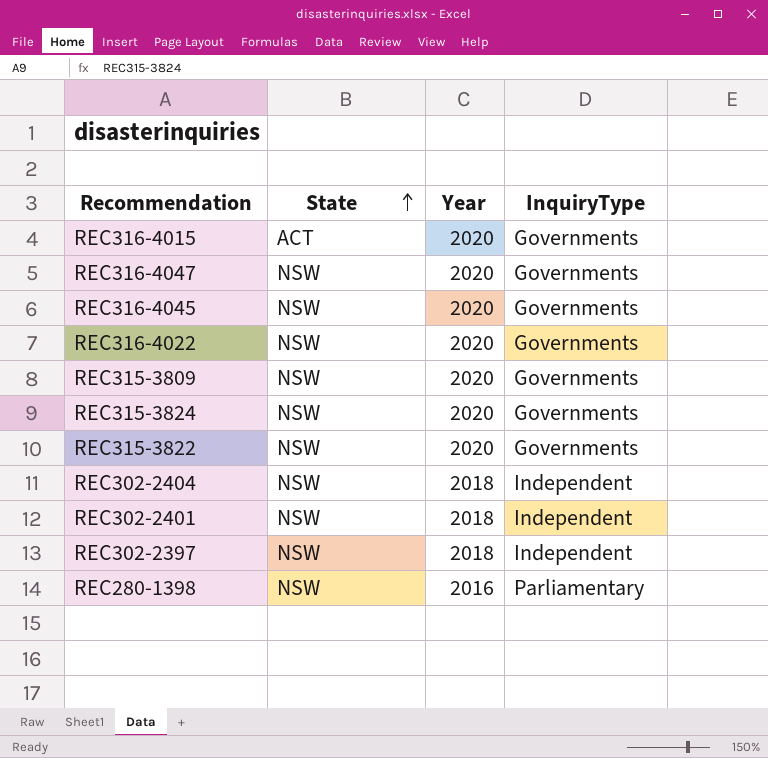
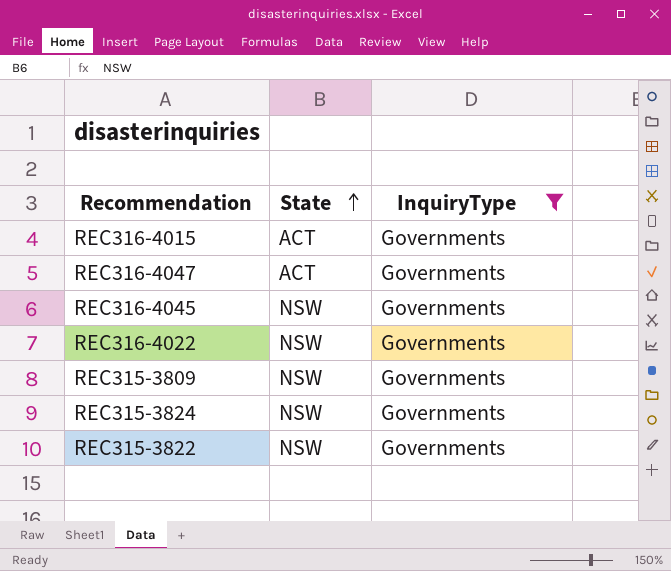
filter: none -> InquiryType = Governments
column Year | position: 3 -> none
REC316-4047 | State: NSW -> ACT

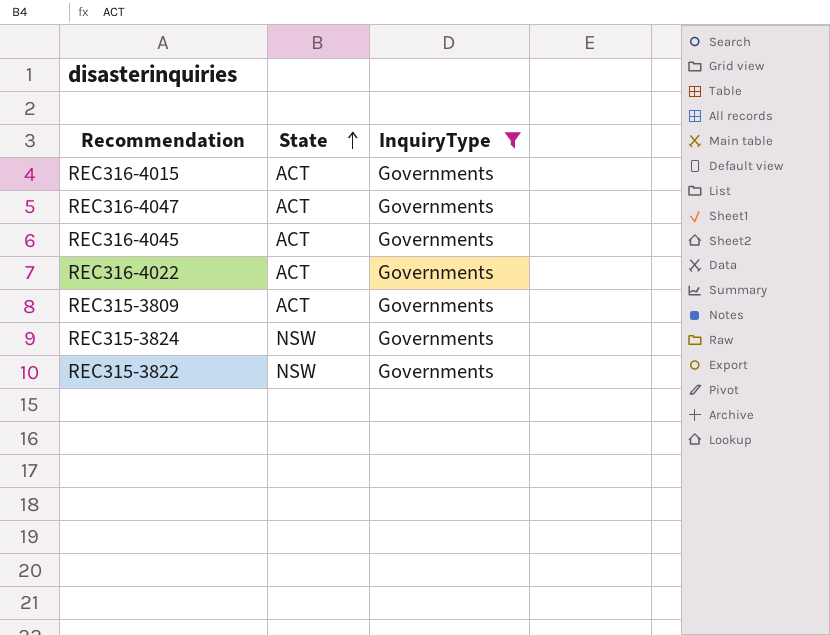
REC316-4045 | State: NSW -> ACT
REC316-4022 | State: NSW -> ACT
REC315-3809 | State: NSW -> ACT

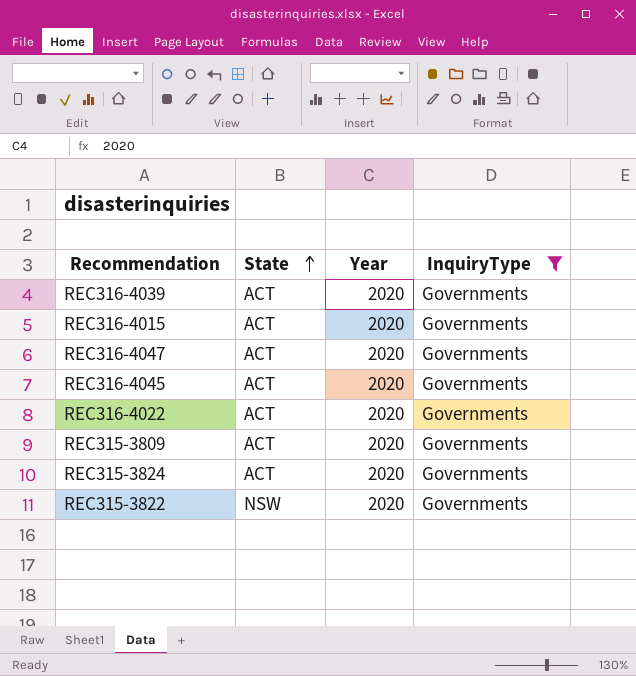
column Year | position: none -> 3
row REC316-4039: none -> ACT | 2020 | Governments
REC315-3824 | State: NSW -> ACT

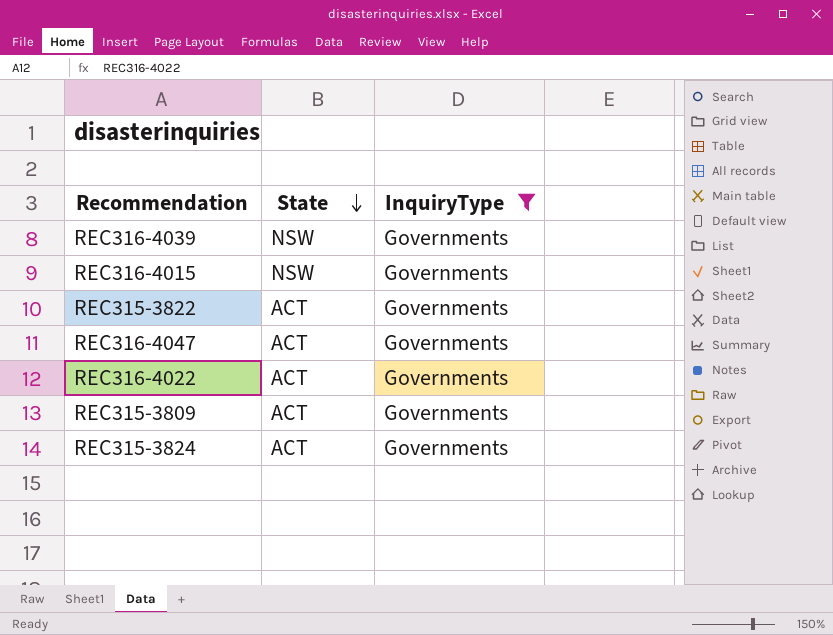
row order: State ascending -> State descending
column Year | position: 3 -> none
row REC316-4045: ACT | 2020 | Governments -> none
REC316-4039 | State: ACT -> NSW
REC316-4015 | State: ACT -> NSW
REC315-3822 | State: NSW -> ACT

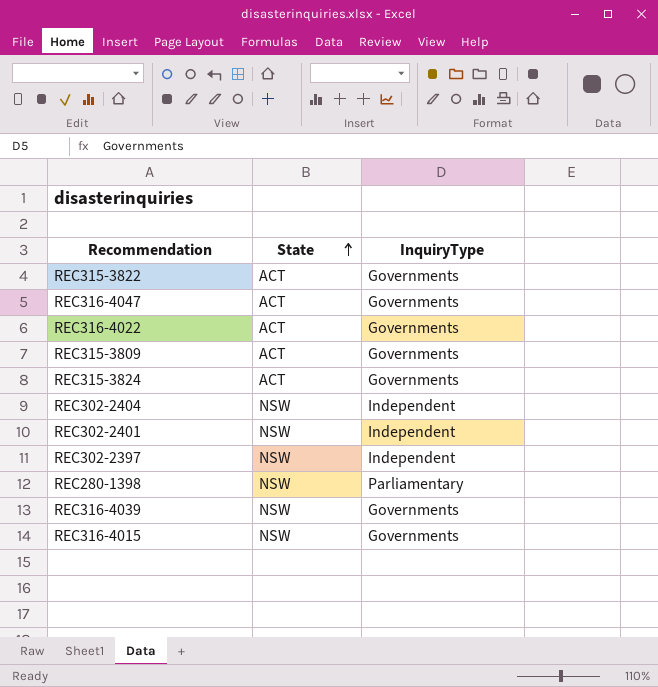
filter: InquiryType = Governments -> none
row order: State descending -> State ascending

